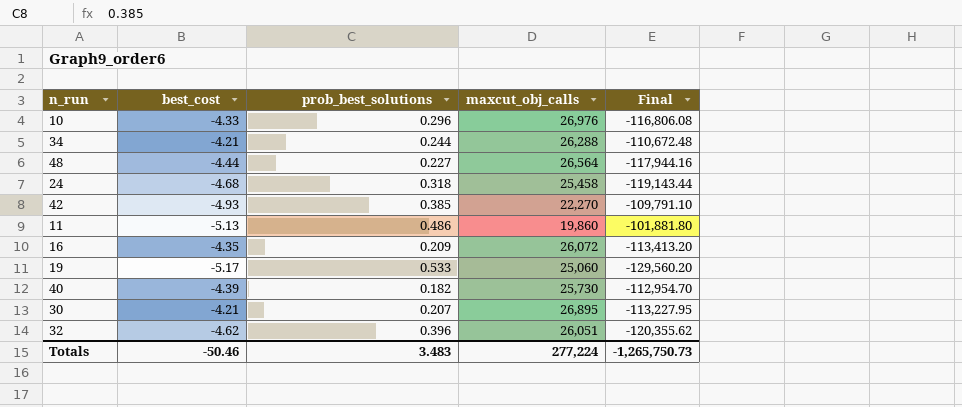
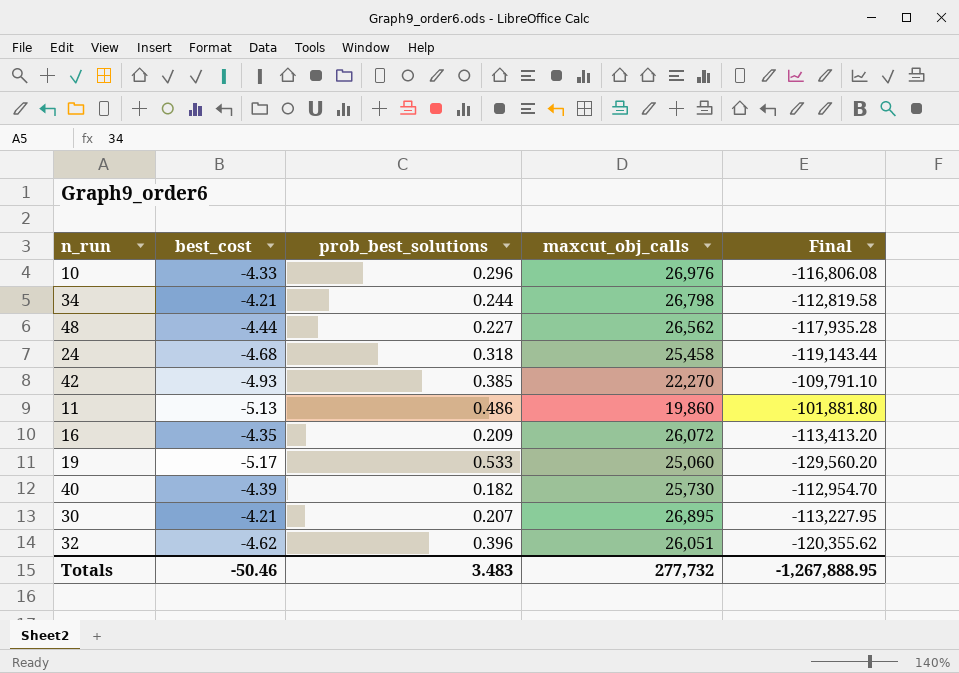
34 | maxcut_obj_calls: 26,288 -> 26,798
34 | Final: -110,672.48 -> -112,819.58
48 | maxcut_obj_calls: 26,564 -> 26,562
48 | Final: -117,944.16 -> -117,935.28
Totals | maxcut_obj_calls: 277,224 -> 277,732
Totals | Final: -1,265,750.73 -> -1,267,888.95

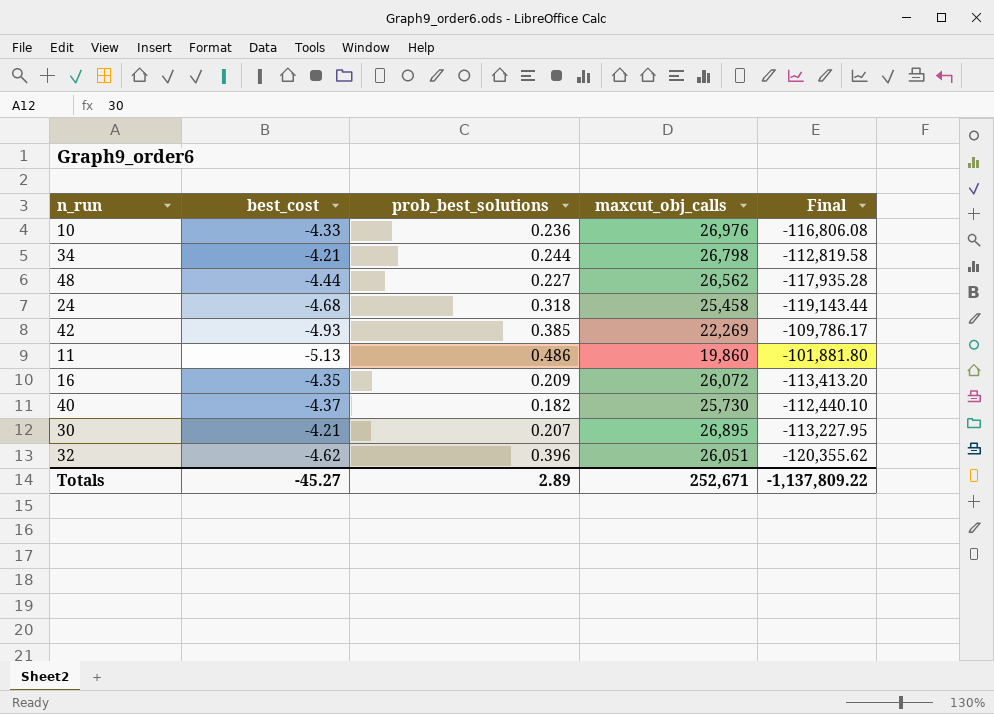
row 19: -5.17 | 0.533 | 25,060 | -129,560.20 -> none
10 | prob_best_solutions: 0.296 -> 0.236
42 | maxcut_obj_calls: 22,270 -> 22,269
42 | Final: -109,791.10 -> -109,786.17
40 | best_cost: -4.39 -> -4.37
40 | Final: -112,954.70 -> -112,440.10
Totals | best_cost: -50.46 -> -45.27
Totals | prob_best_solutions: 3.483 -> 2.89
Totals | maxcut_obj_calls: 277,732 -> 252,671
Totals | Final: -1,267,888.95 -> -1,137,809.22

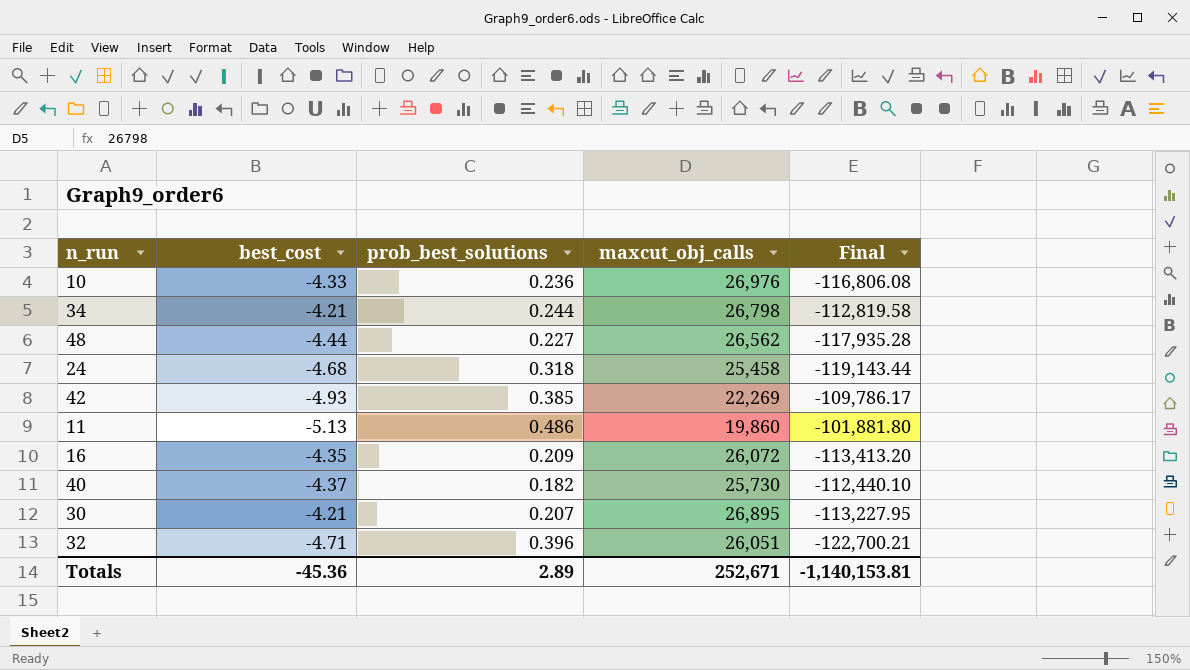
32 | best_cost: -4.62 -> -4.71
32 | Final: -120,355.62 -> -122,700.21
Totals | best_cost: -45.27 -> -45.36
Totals | Final: -1,137,809.22 -> -1,140,153.81

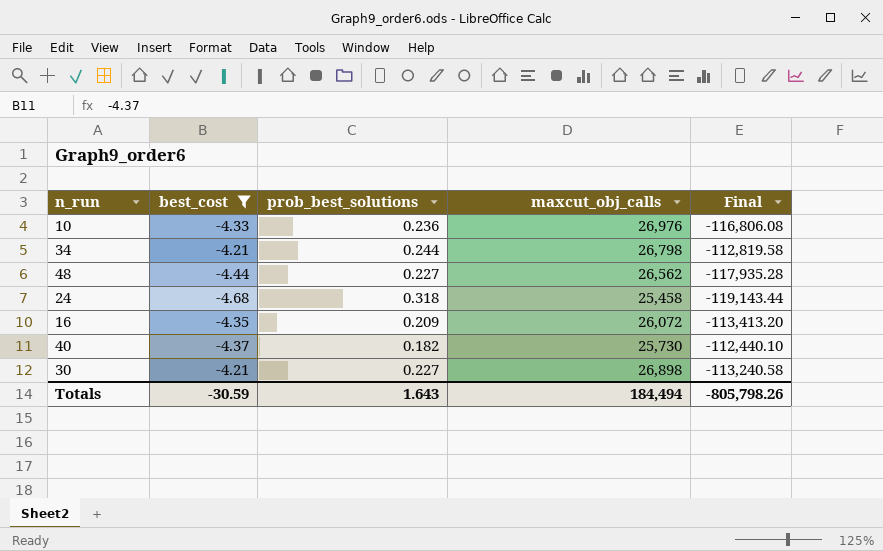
filter: none -> best_cost >= -4.68
30 | prob_best_solutions: 0.207 -> 0.227
30 | maxcut_obj_calls: 26,895 -> 26,898
30 | Final: -113,227.95 -> -113,240.58
Totals | best_cost: -45.36 -> -30.59
Totals | prob_best_solutions: 2.89 -> 1.643
Totals | maxcut_obj_calls: 252,671 -> 184,494
Totals | Final: -1,140,153.81 -> -805,798.26

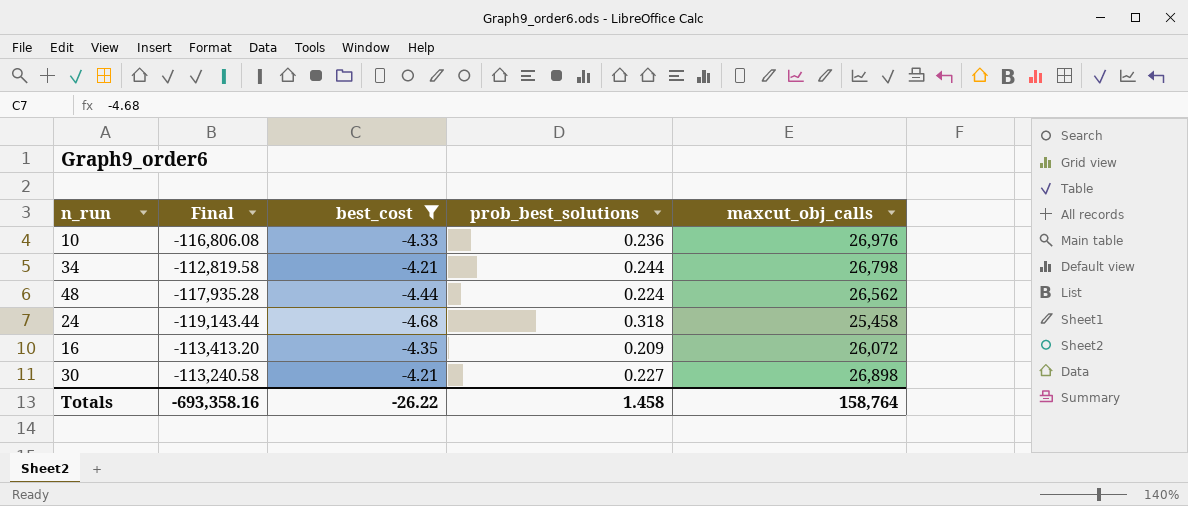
column Final | position: 5 -> 2
row 40: -4.37 | 0.182 | 25,730 | -112,440.10 -> none
48 | prob_best_solutions: 0.227 -> 0.224
Totals | Final: -805,798.26 -> -693,358.16
Totals | best_cost: -30.59 -> -26.22
Totals | prob_best_solutions: 1.643 -> 1.458
Totals | maxcut_obj_calls: 184,494 -> 158,764

